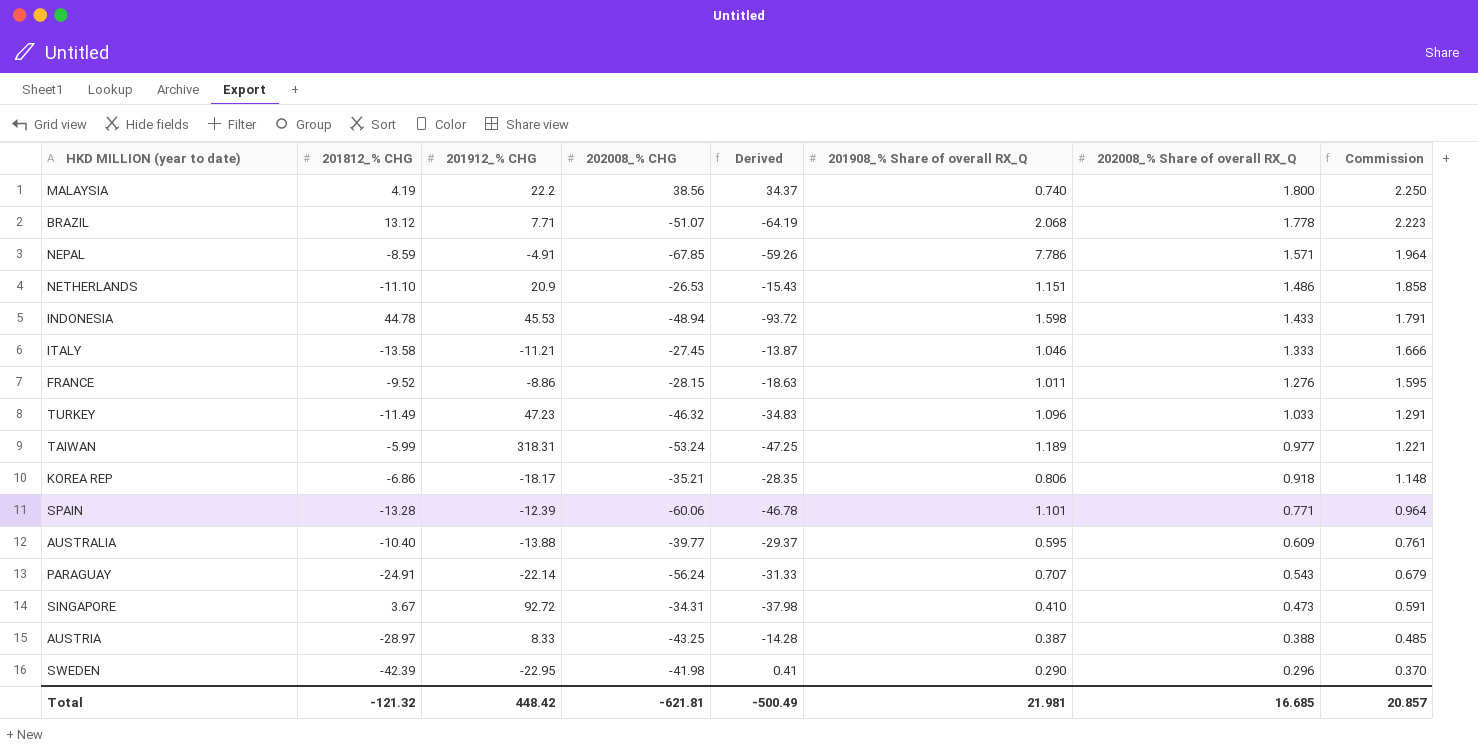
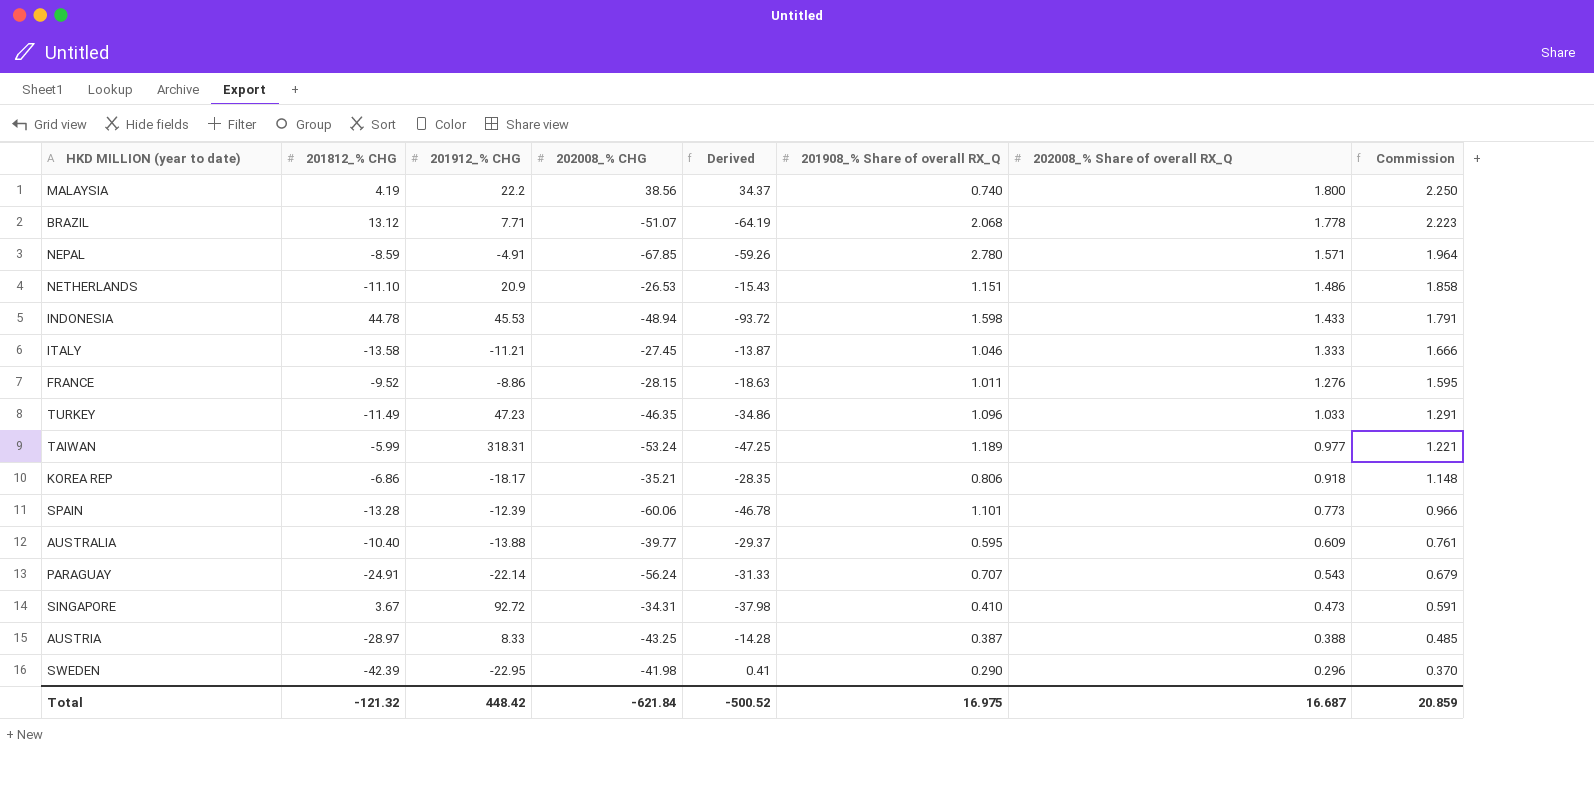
NEPAL | 201908_% Share of overall RX_Q: 7.786 -> 2.780
TURKEY | 202008_% CHG: -46.32 -> -46.35
TURKEY | Derived: -34.83 -> -34.86
SPAIN | 202008_% Share of overall RX_Q: 0.771 -> 0.773
SPAIN | Commission: 0.964 -> 0.966
Total | 202008_% CHG: -621.81 -> -621.84
Total | Derived: -500.49 -> -500.52
Total | 201908_% Share of overall RX_Q: 21.981 -> 16.975
Total | 202008_% Share of overall RX_Q: 16.685 -> 16.687
Total | Commission: 20.857 -> 20.859

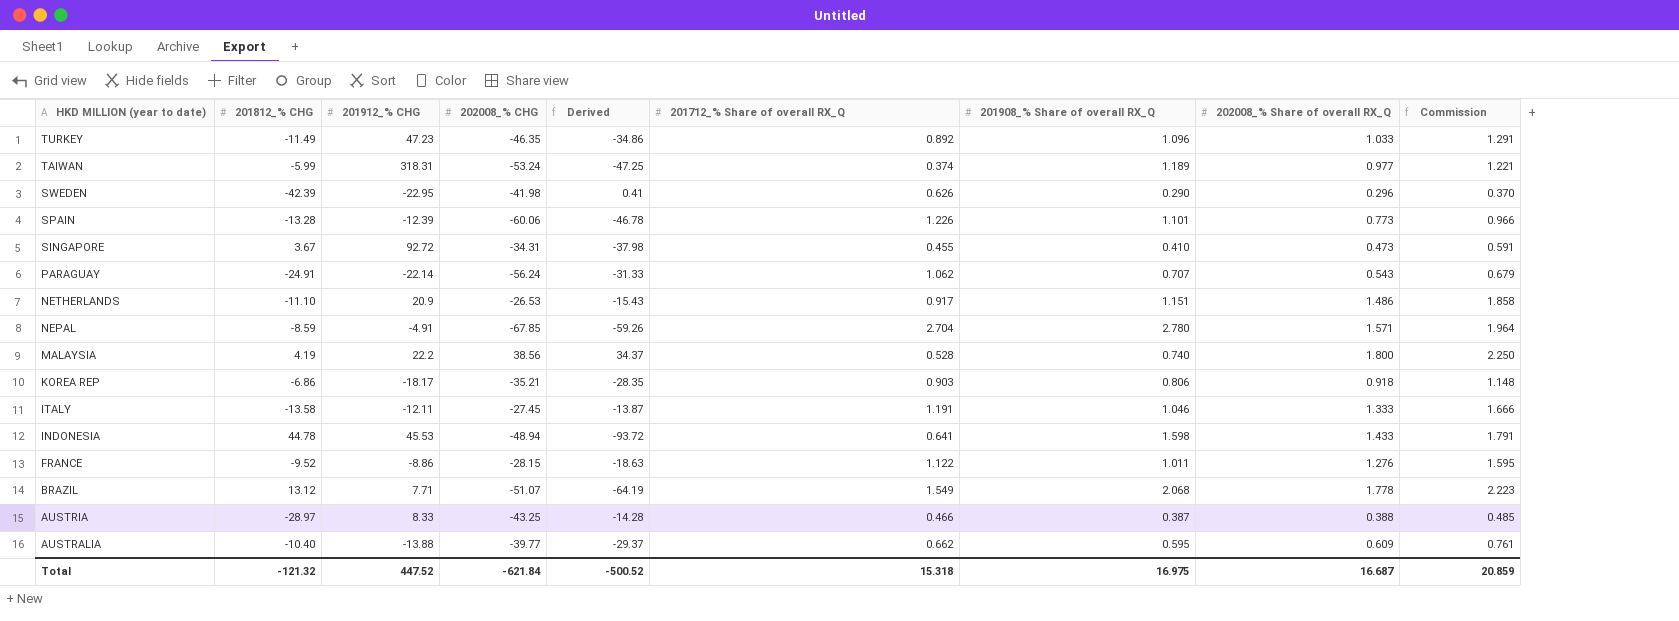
row order: 202008_% Share of overall RX_Q descending -> HKD MILLION (year to date) descending
column 201712_% Share of overall RX_Q | position: none -> 6
ITALY | 201912_% CHG: -11.21 -> -12.11
Total | 201912_% CHG: 448.42 -> 447.52

